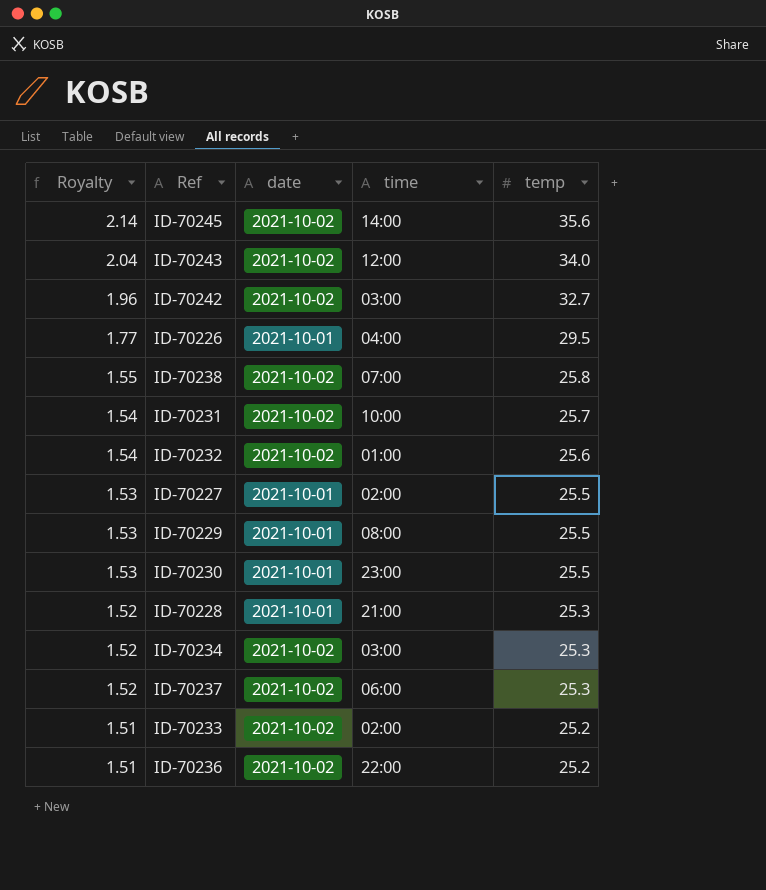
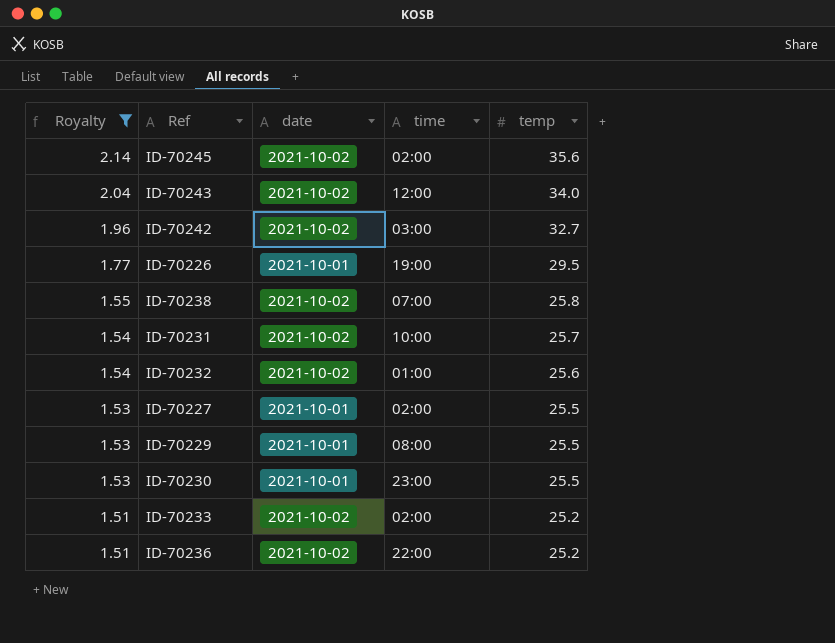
filter: none -> Royalty != 1.52
ID-70245 | time: 14:00 -> 02:00
ID-70226 | time: 04:00 -> 19:00

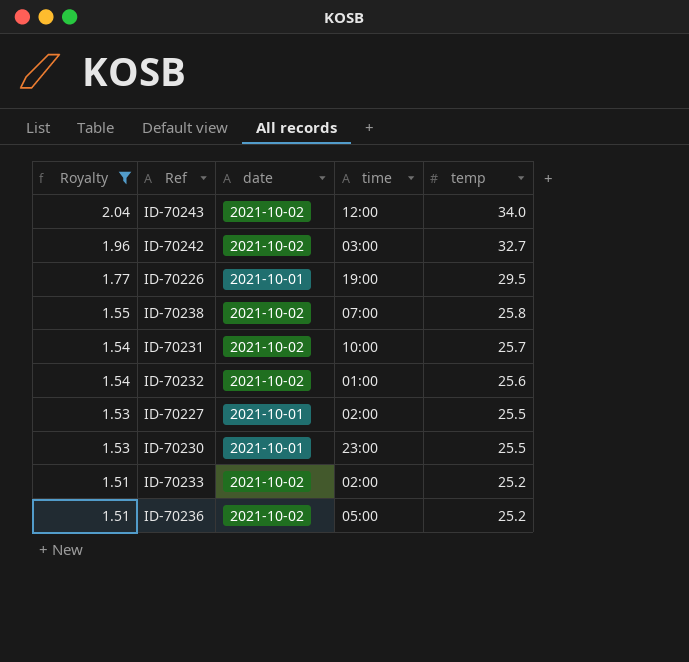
row ID-70245: 2.14 | 2021-10-02 | 02:00 | 35.6 -> none
row ID-70229: 1.53 | 2021-10-01 | 08:00 | 25.5 -> none
ID-70236 | time: 22:00 -> 05:00

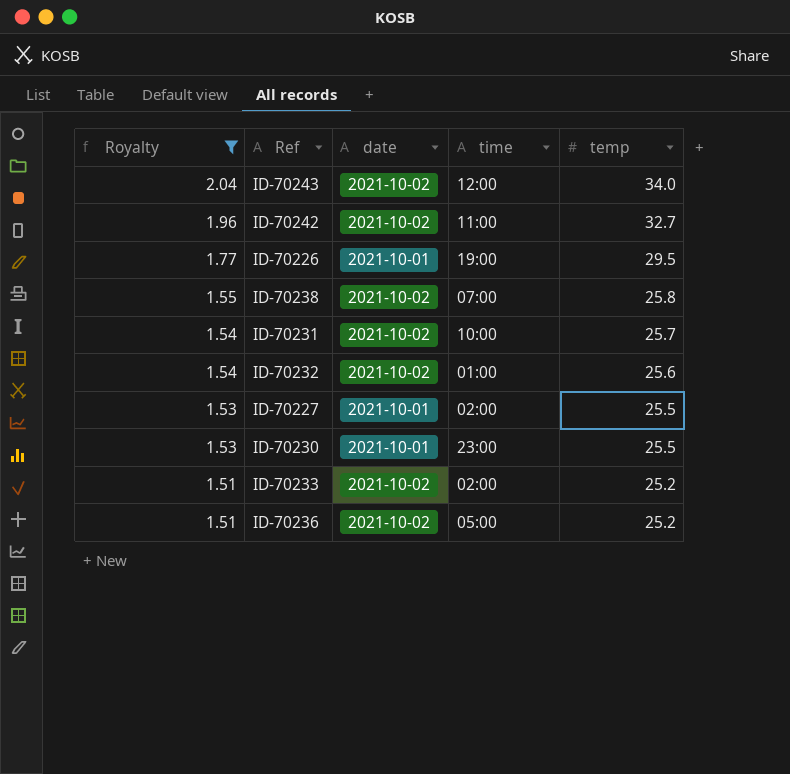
ID-70242 | time: 03:00 -> 11:00

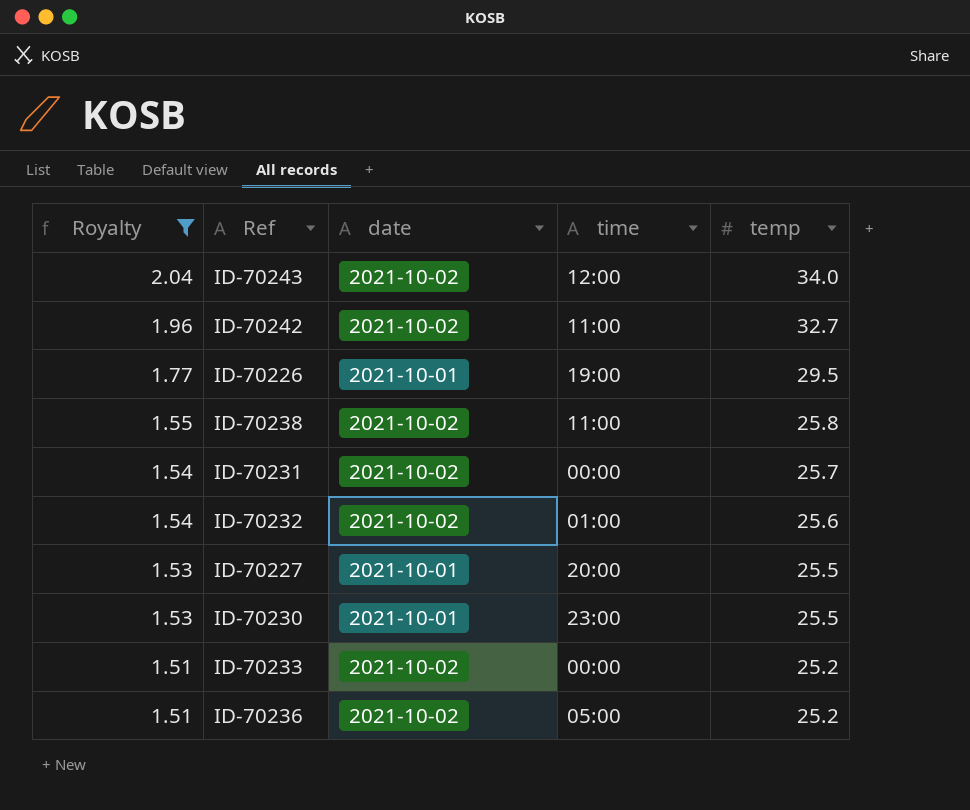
ID-70238 | time: 07:00 -> 11:00
ID-70231 | time: 10:00 -> 00:00
ID-70227 | time: 02:00 -> 20:00
ID-70233 | time: 02:00 -> 00:00

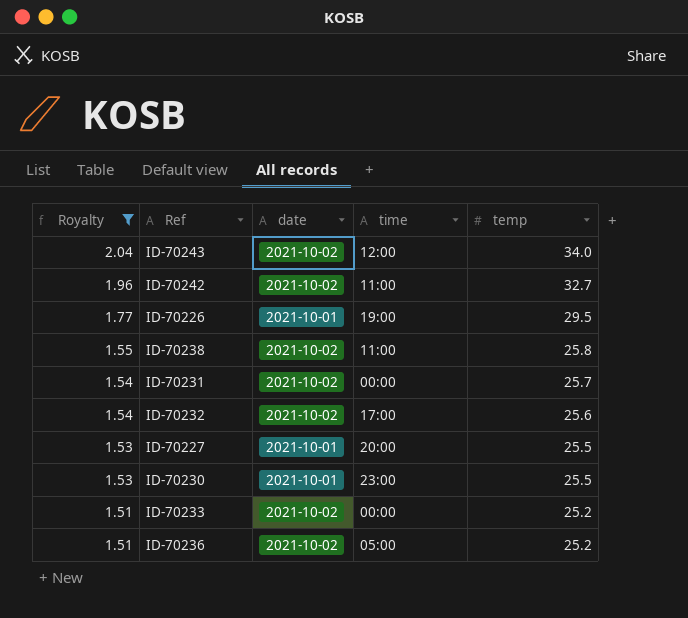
ID-70232 | time: 01:00 -> 17:00

